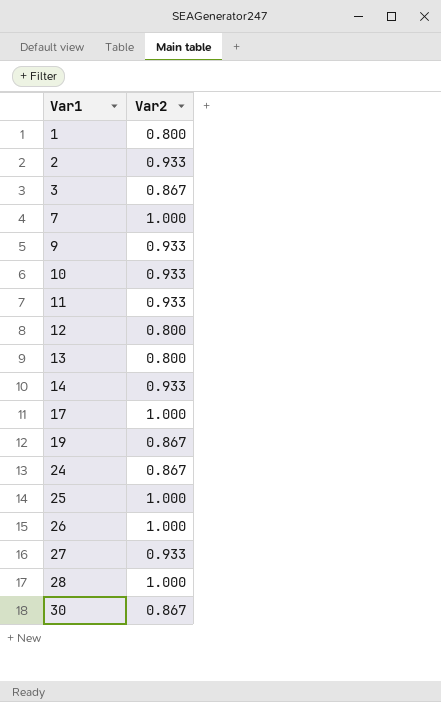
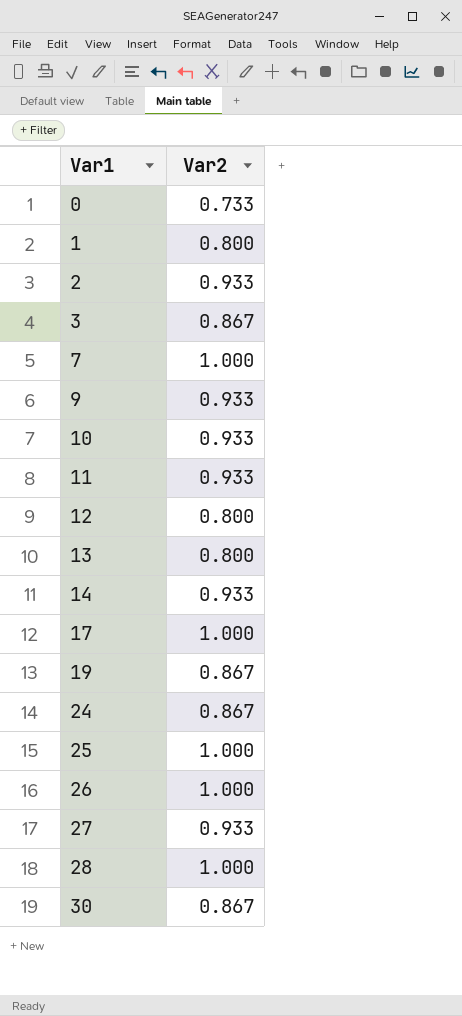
row 0: none -> 0.733

